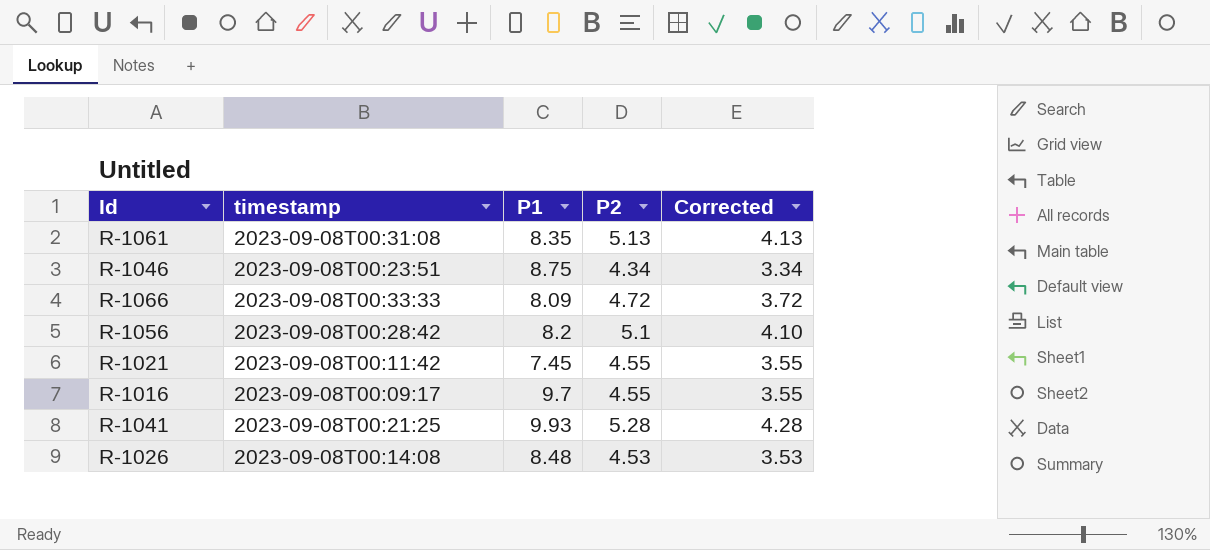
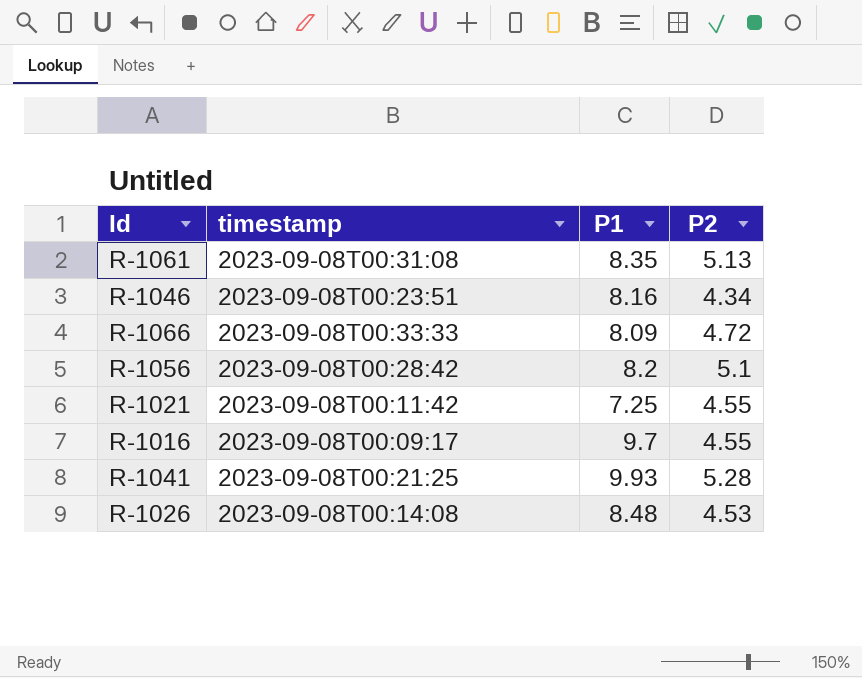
column Corrected | formula: [P2] - 1 -> none
R-1046 | P1: 8.75 -> 8.16
R-1021 | P1: 7.45 -> 7.25

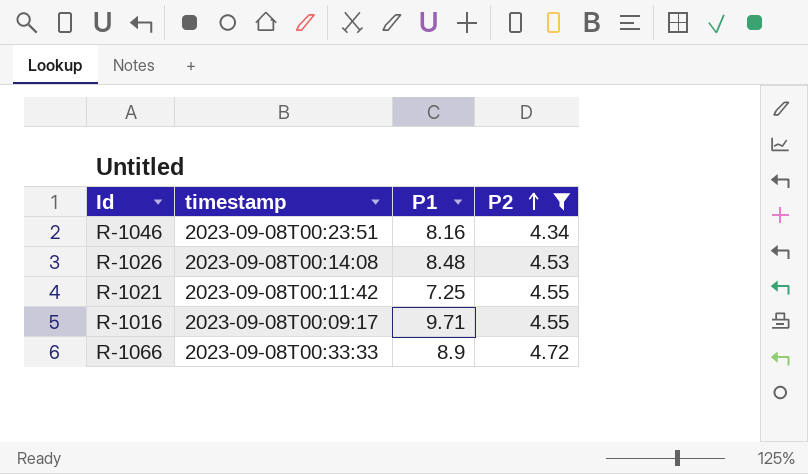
filter: none -> P2 <= 4.72
row order: none -> P2 ascending
R-1016 | P1: 9.7 -> 9.71
R-1066 | P1: 8.09 -> 8.9

